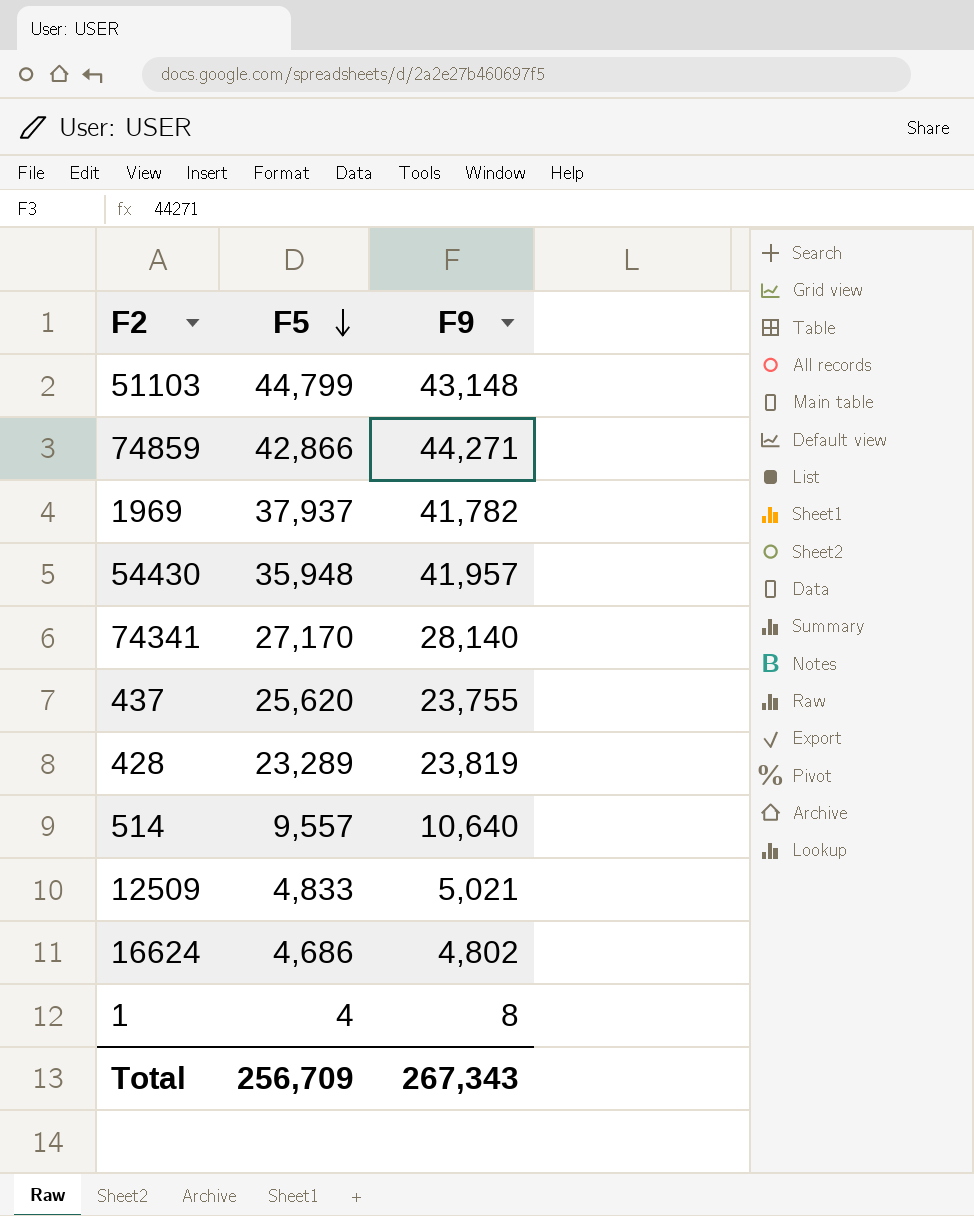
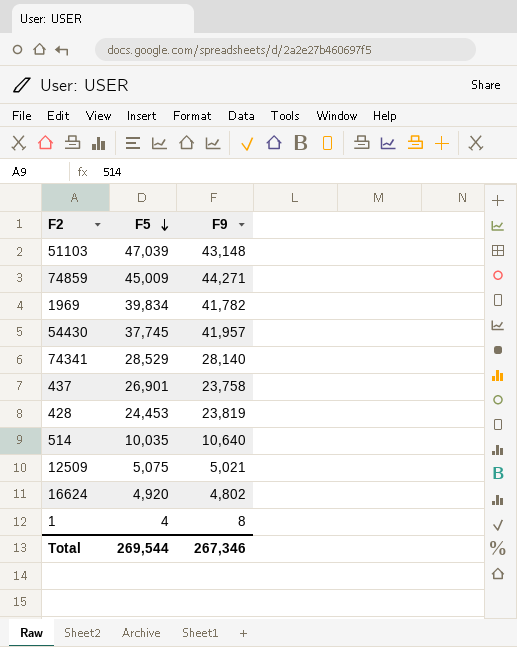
51103 | F5: 44,799 -> 47,039
74859 | F5: 42,866 -> 45,009
1969 | F5: 37,937 -> 39,834
54430 | F5: 35,948 -> 37,745
74341 | F5: 27,170 -> 28,529
437 | F5: 25,620 -> 26,901
437 | F9: 23,755 -> 23,758
428 | F5: 23,289 -> 24,453
514 | F5: 9,557 -> 10,035
12509 | F5: 4,833 -> 5,075
16624 | F5: 4,686 -> 4,920
Total | F5: 256,709 -> 269,544
Total | F9: 267,343 -> 267,346

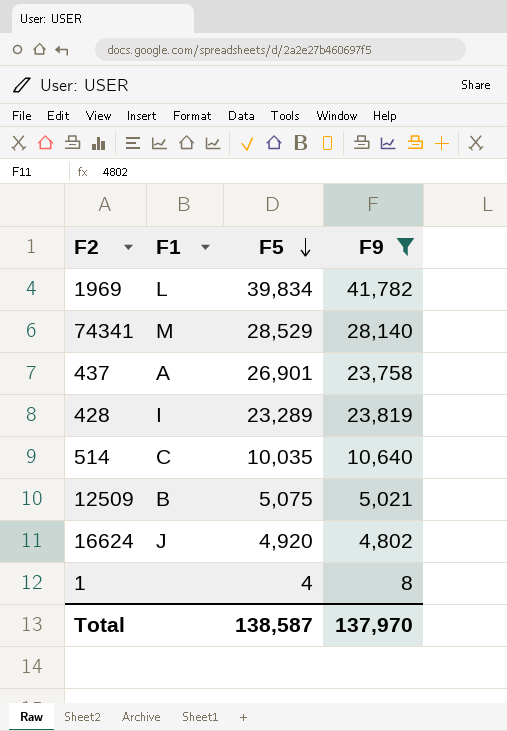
filter: none -> F9 <= 41,782
column F1 | position: none -> 2
428 | F5: 24,453 -> 23,289
Total | F5: 269,544 -> 138,587
Total | F9: 267,346 -> 137,970

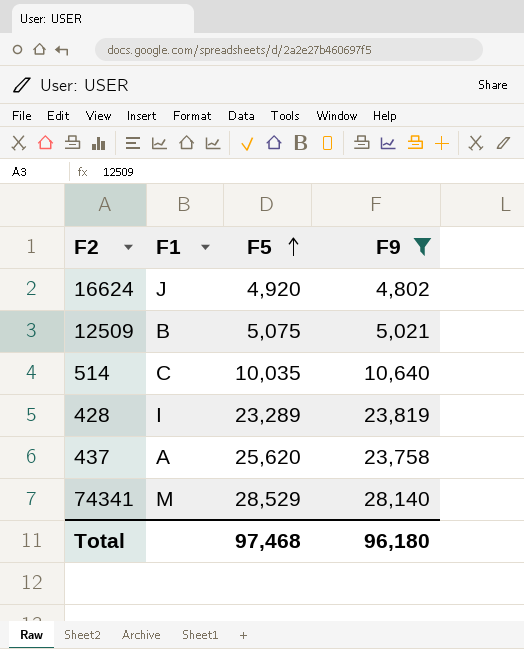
row order: F5 descending -> F5 ascending
row 1969: L | 39,834 | 41,782 -> none
row 1: none | 4 | 8 -> none
437 | F5: 26,901 -> 25,620
Total | F5: 138,587 -> 97,468
Total | F9: 137,970 -> 96,180

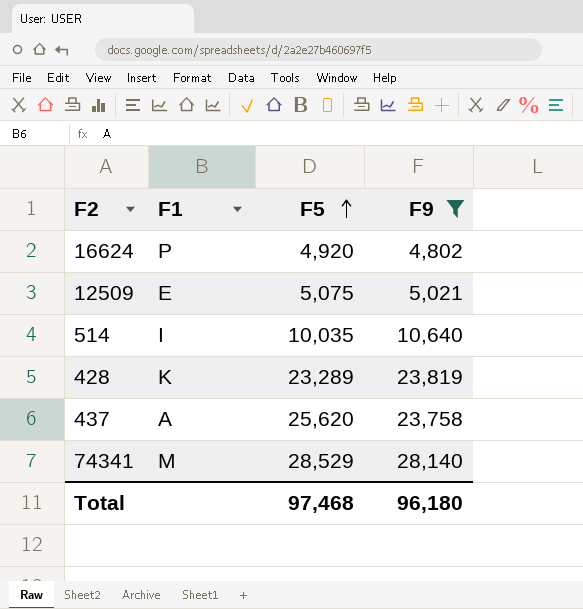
16624 | F1: J -> P
12509 | F1: B -> E
514 | F1: C -> I
428 | F1: I -> K

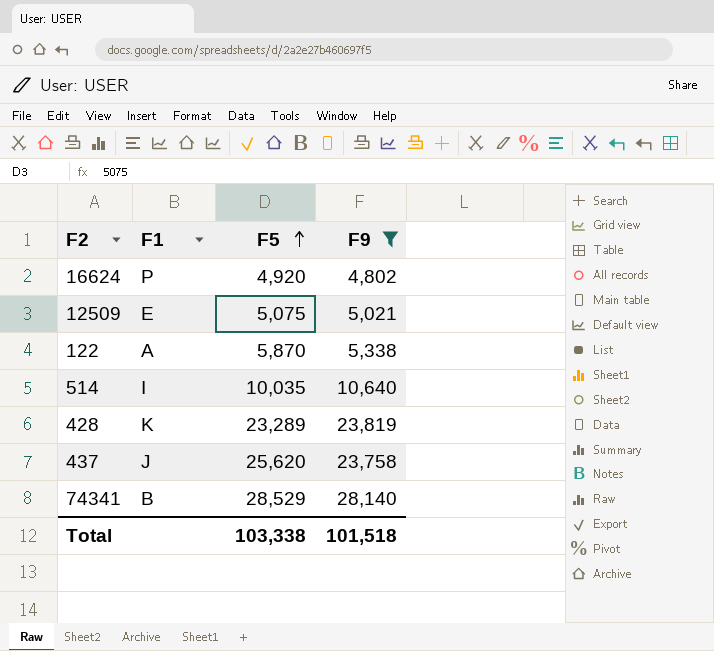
row 122: none -> A | 5,870 | 5,338
437 | F1: A -> J
74341 | F1: M -> B
Total | F5: 97,468 -> 103,338
Total | F9: 96,180 -> 101,518

